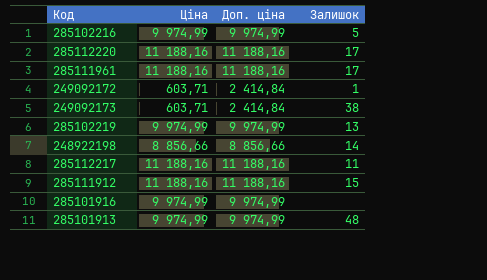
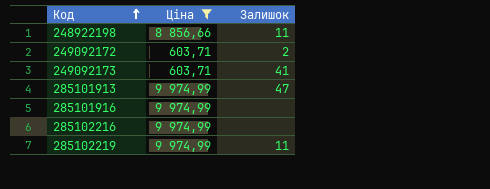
filter: none -> Ціна != 11 188,16
row order: none -> Код ascending
column Доп. ціна | position: 3 -> none
248922198 | Залишок: 14 -> 11
249092172 | Залишок: 1 -> 2
249092173 | Залишок: 38 -> 41
285101913 | Залишок: 48 -> 47
285102216 | Залишок: 5 -> none
285102219 | Залишок: 13 -> 11

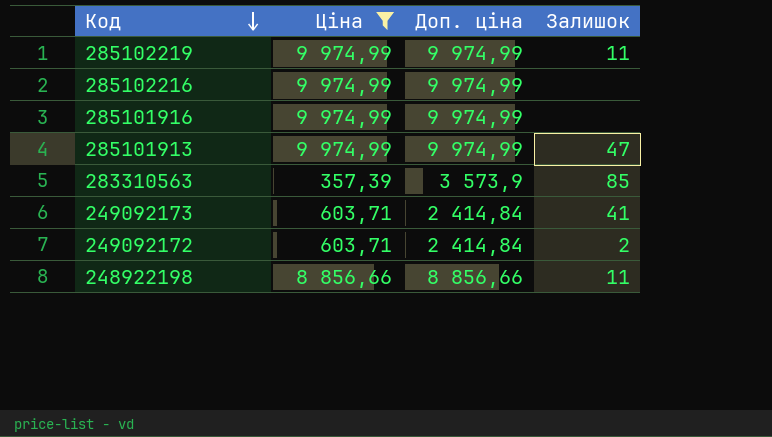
row order: Код ascending -> Код descending
column Доп. ціна | position: none -> 3
row 283310563: none -> 357,39 | 3 573,9 | 85

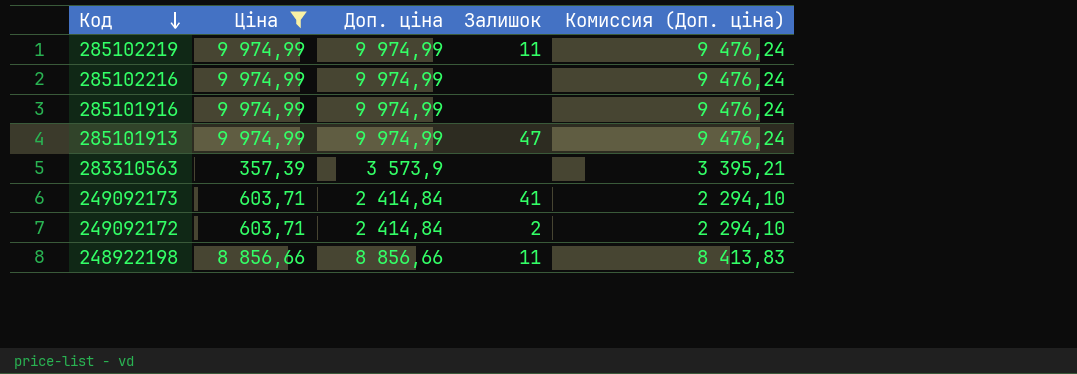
column Комиссия (Доп. ціна) | formula: none -> [Доп. ціна] * 0,95
283310563 | Залишок: 85 -> none

